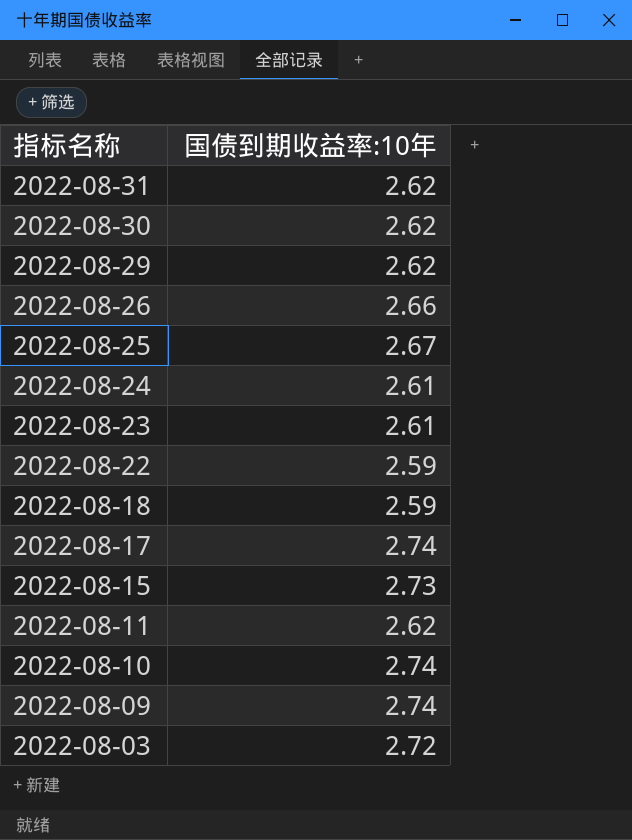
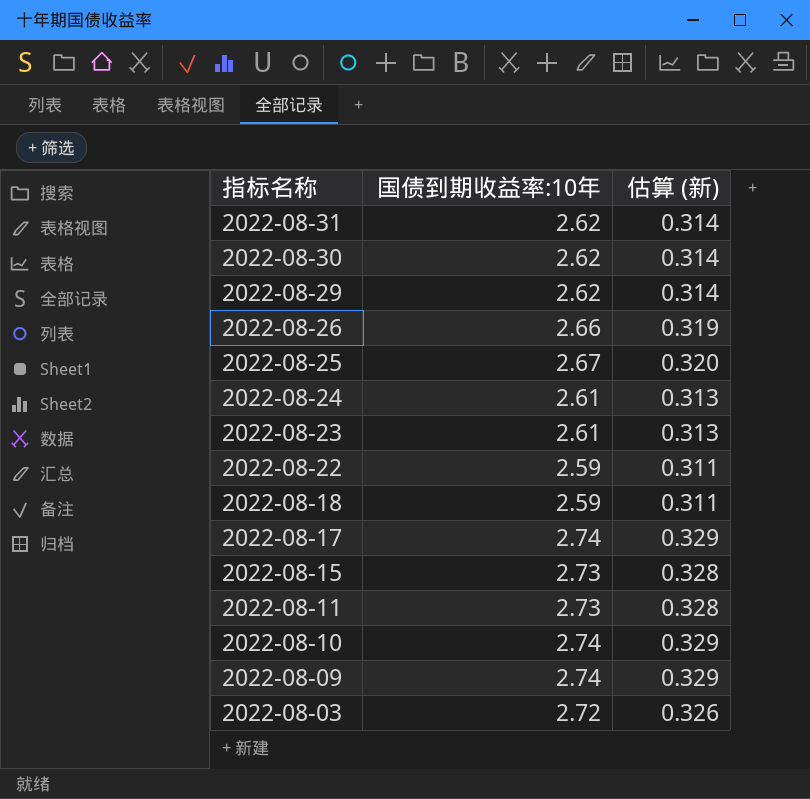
column 估算 (新) | formula: none -> [国债到期收益率:10年] * 0.12
2022-08-11 | 国债到期收益率:10年: 2.62 -> 2.73

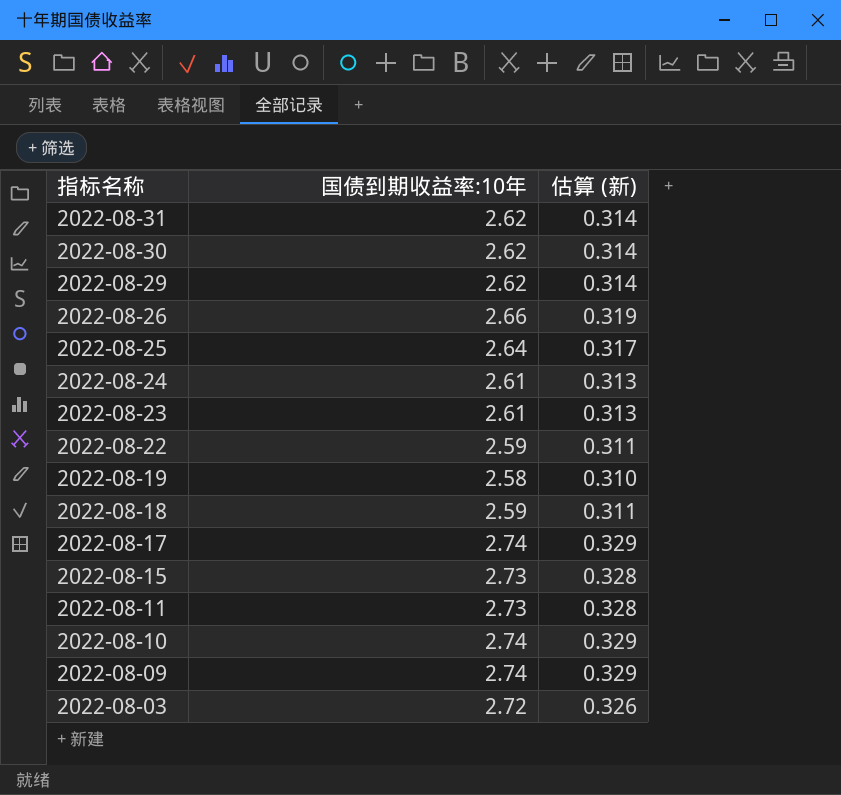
2022-08-25 | 国债到期收益率:10年: 2.67 -> 2.64
2022-08-25 | 估算 (新): 0.320 -> 0.317
row 2022-08-19: none -> 2.58 | 0.310

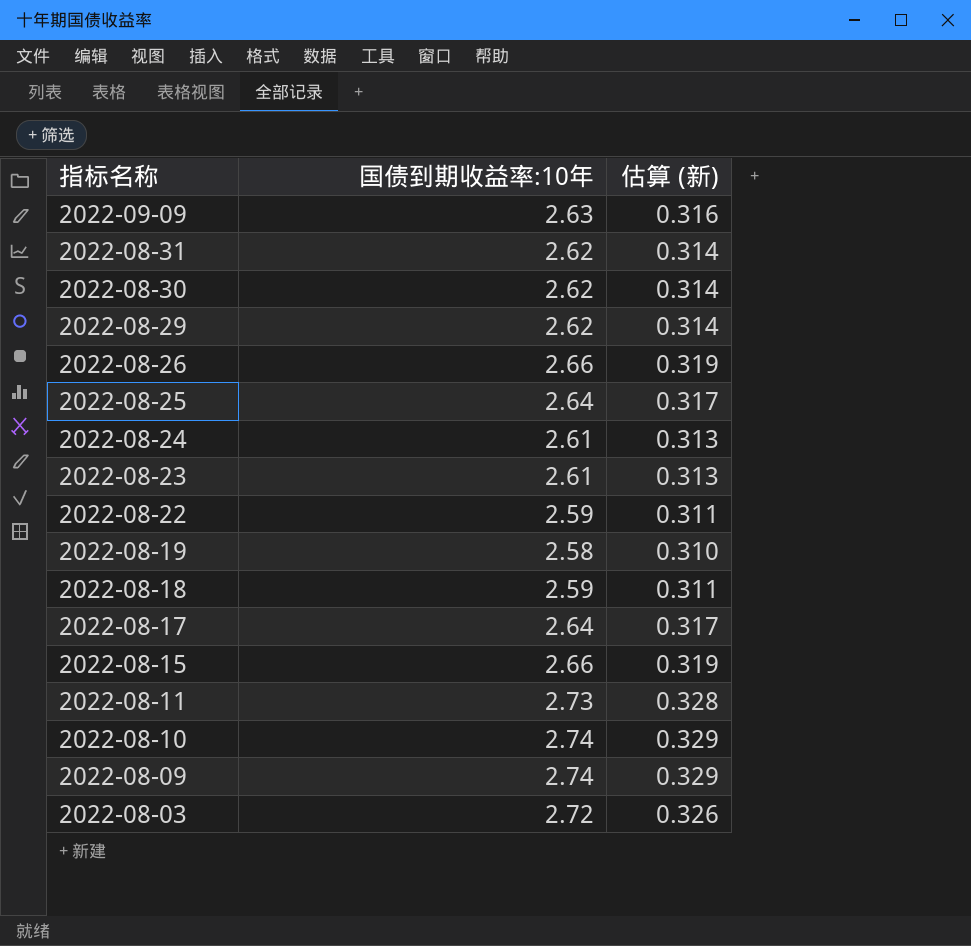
row 2022-09-09: none -> 2.63 | 0.316
2022-08-17 | 国债到期收益率:10年: 2.74 -> 2.64
2022-08-17 | 估算 (新): 0.329 -> 0.317
2022-08-15 | 国债到期收益率:10年: 2.73 -> 2.66
2022-08-15 | 估算 (新): 0.328 -> 0.319

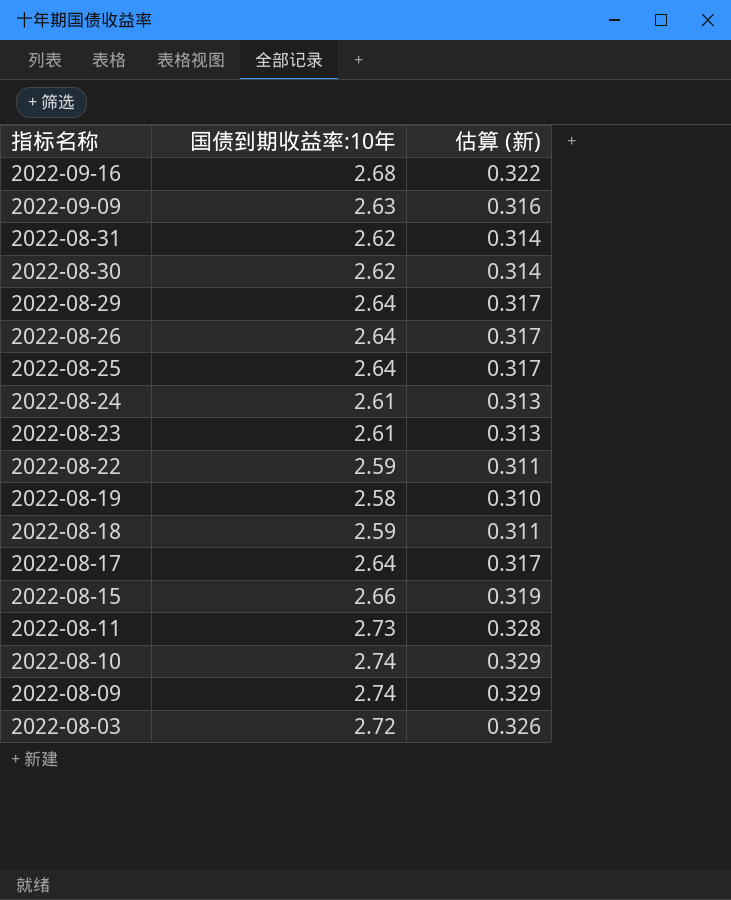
row 2022-09-16: none -> 2.68 | 0.322
2022-08-29 | 国债到期收益率:10年: 2.62 -> 2.64
2022-08-29 | 估算 (新): 0.314 -> 0.317
2022-08-26 | 国债到期收益率:10年: 2.66 -> 2.64
2022-08-26 | 估算 (新): 0.319 -> 0.317

